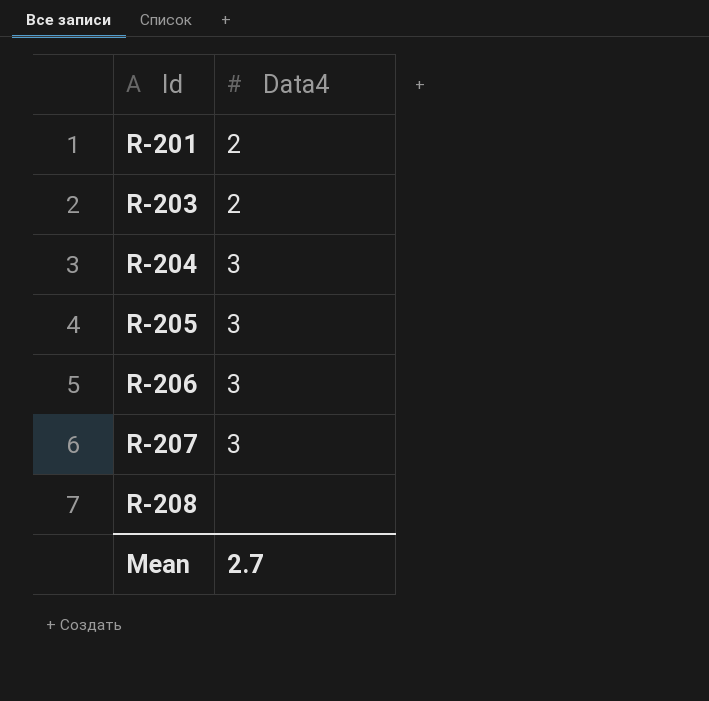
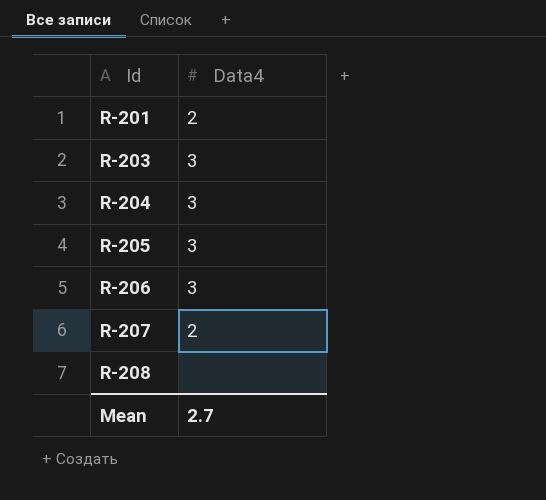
R-203 | Data4: 2 -> 3
R-207 | Data4: 3 -> 2

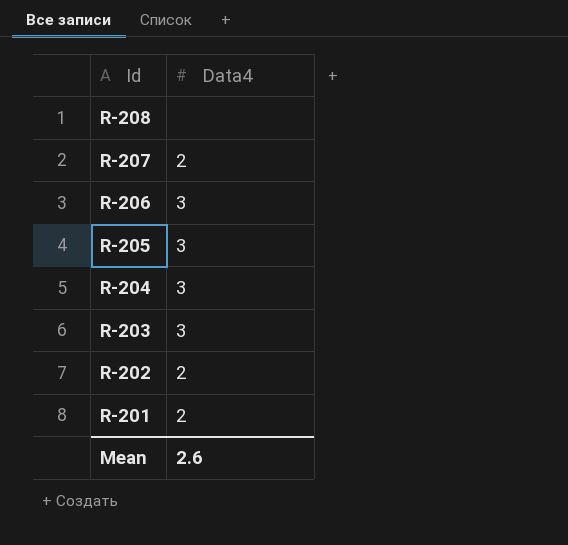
row order: Id ascending -> Id descending
row R-202: none -> 2
Mean | Data4: 2.7 -> 2.6

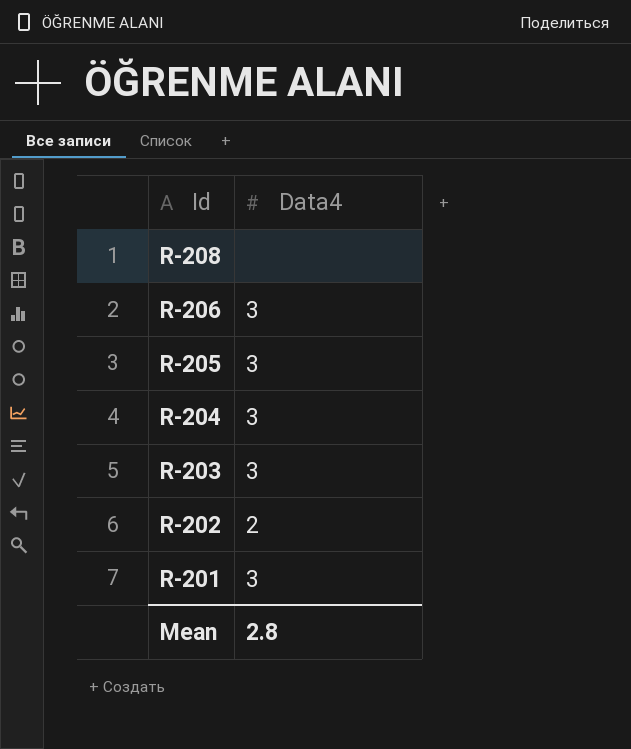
row R-207: 2 -> none
R-201 | Data4: 2 -> 3
Mean | Data4: 2.6 -> 2.8

